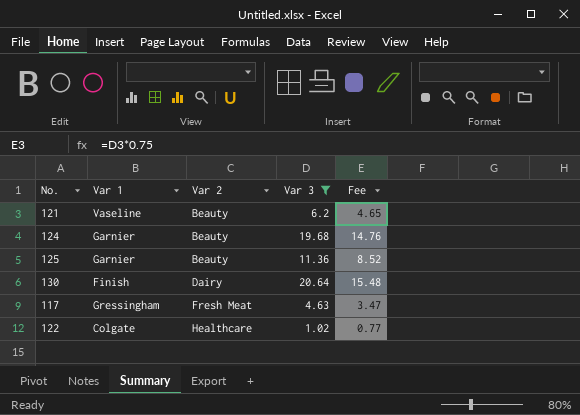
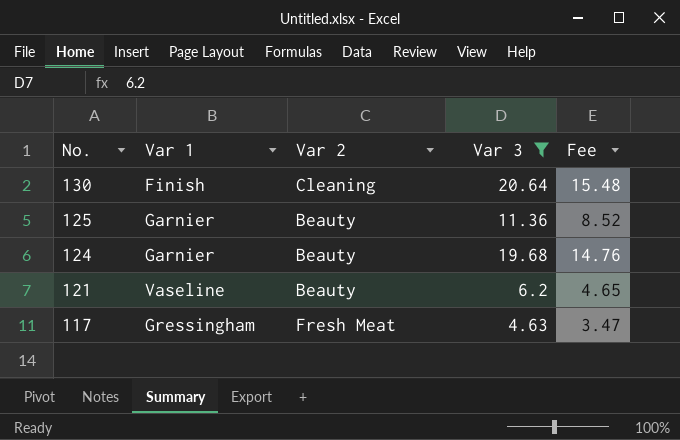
row order: Var 2 ascending -> No. descending
row 122: Colgate | Healthcare | 1.02 | 0.77 -> none
130 | Var 2: Dairy -> Cleaning

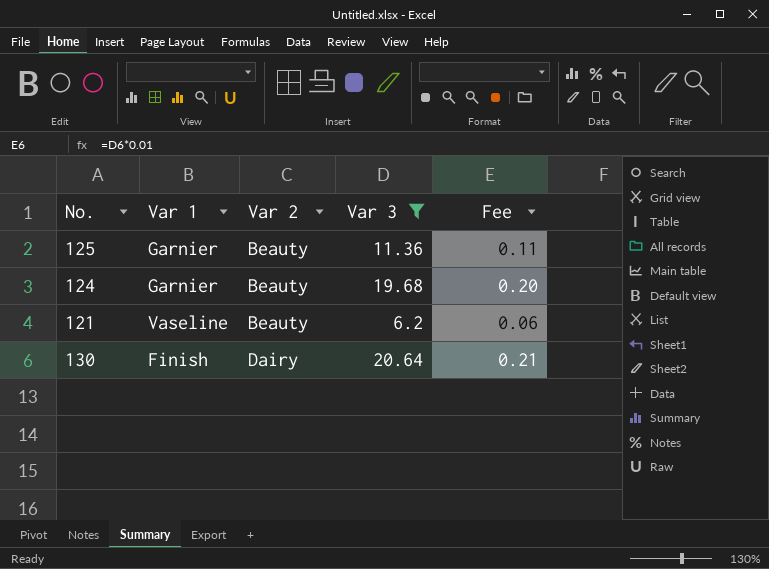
row order: No. descending -> Var 2 ascending
column Fee | formula: [Var 3] * 0.75 -> [Var 3] * 0.01
row 117: Gressingham | Fresh Meat | 4.63 | 3.47 -> none
130 | Var 2: Cleaning -> Dairy

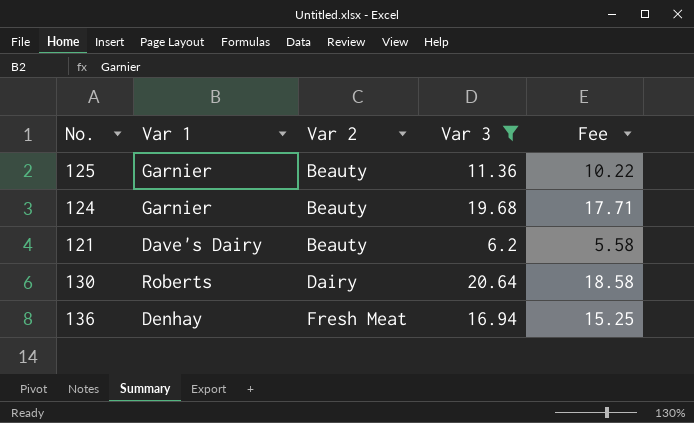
column Fee | formula: [Var 3] * 0.01 -> [Var 3] * 0.9
121 | Var 1: Vaseline -> Dave's Dairy
130 | Var 1: Finish -> Roberts
row 136: none -> Denhay | Fresh Meat | 16.94 | 15.25

